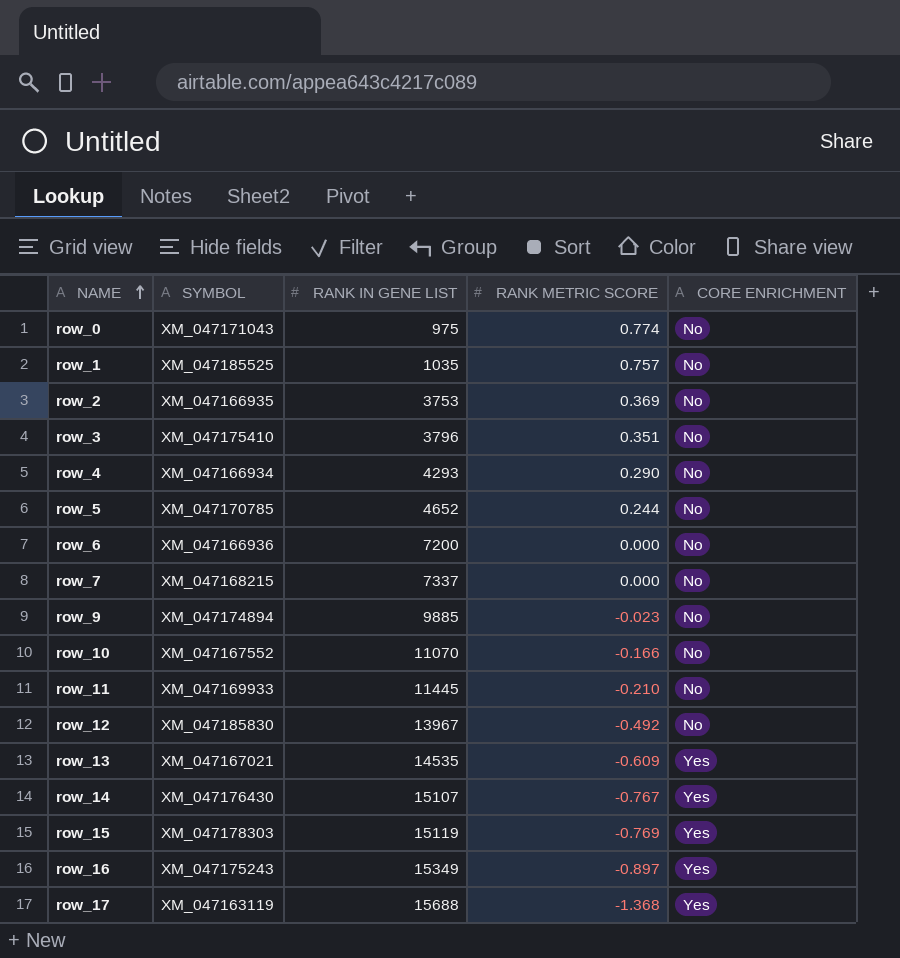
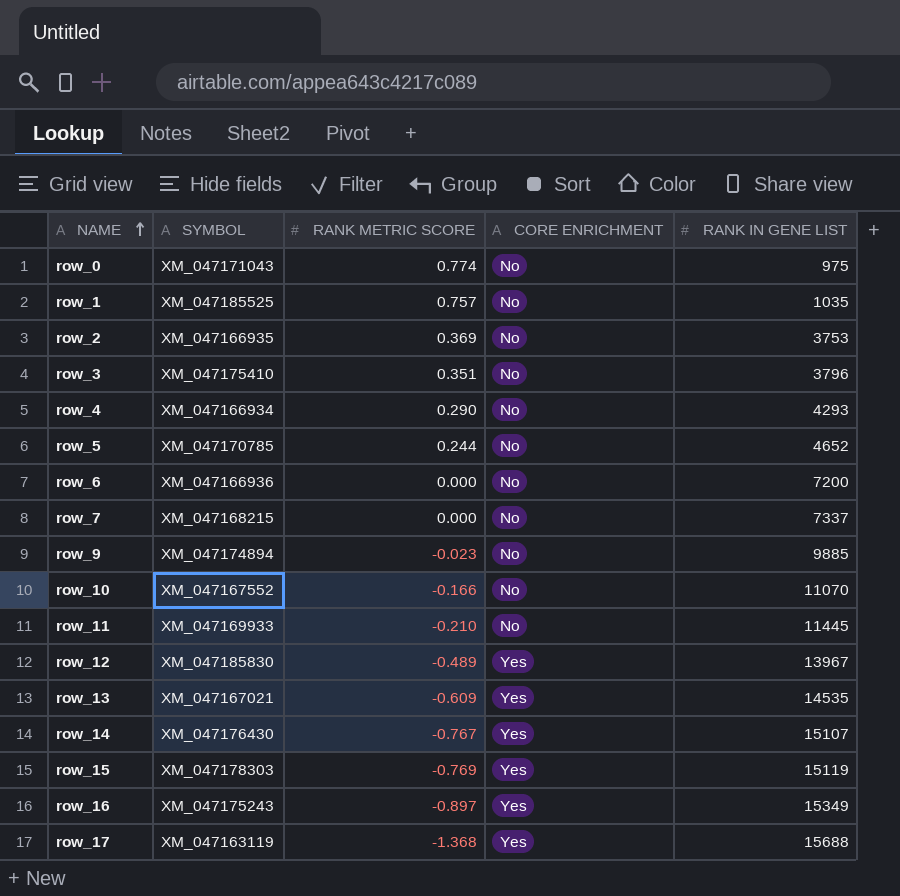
column RANK IN GENE LIST | position: 3 -> 5
row_12 | RANK METRIC SCORE: -0.492 -> -0.489
row_12 | CORE ENRICHMENT: No -> Yes

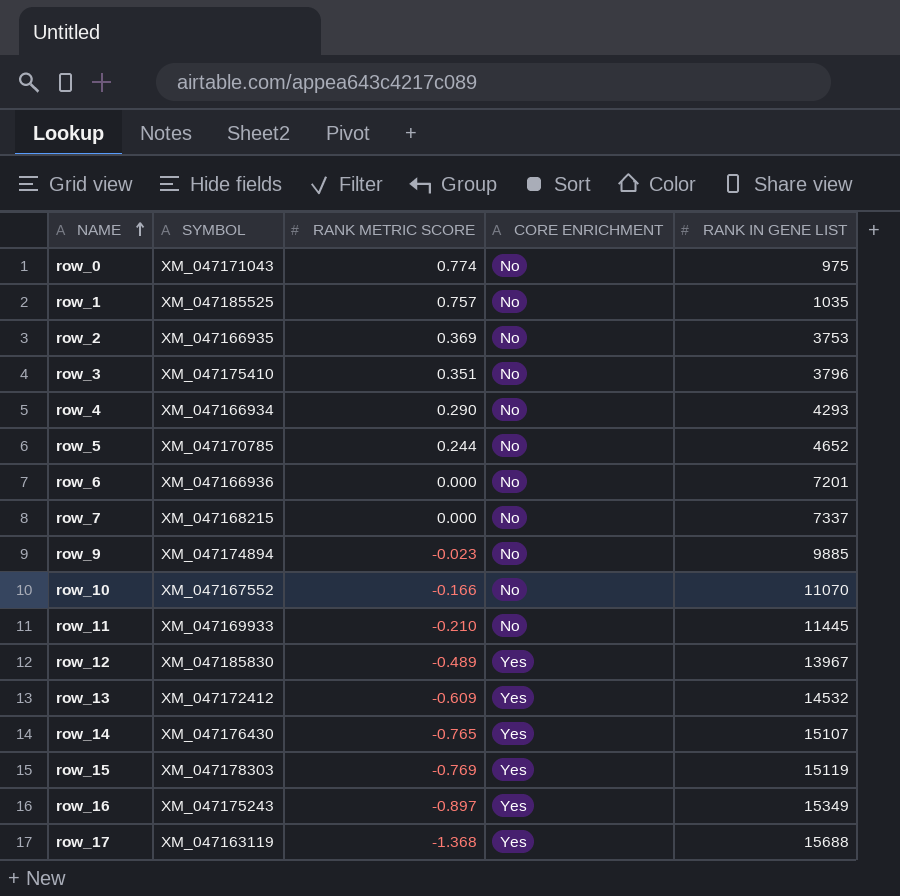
row_6 | RANK IN GENE LIST: 7200 -> 7201
row_13 | SYMBOL: XM_047167021 -> XM_047172412
row_13 | RANK IN GENE LIST: 14535 -> 14532
row_14 | RANK METRIC SCORE: -0.767 -> -0.765

